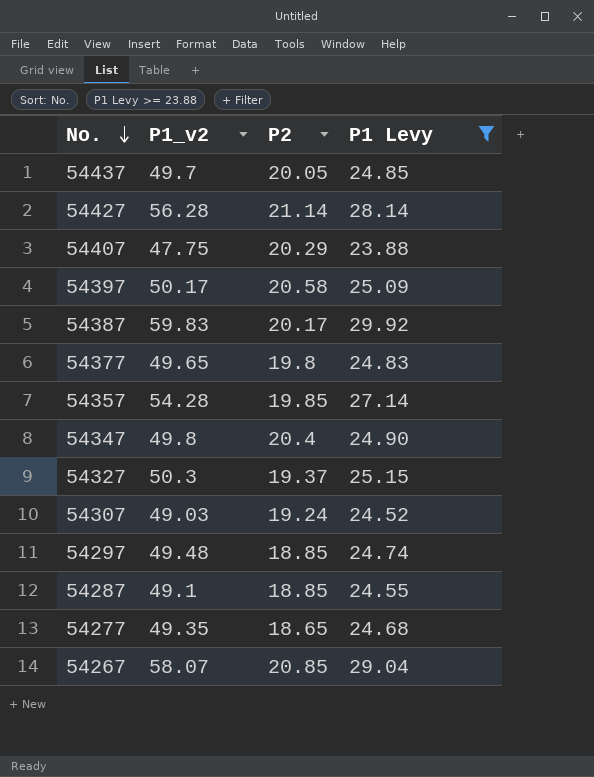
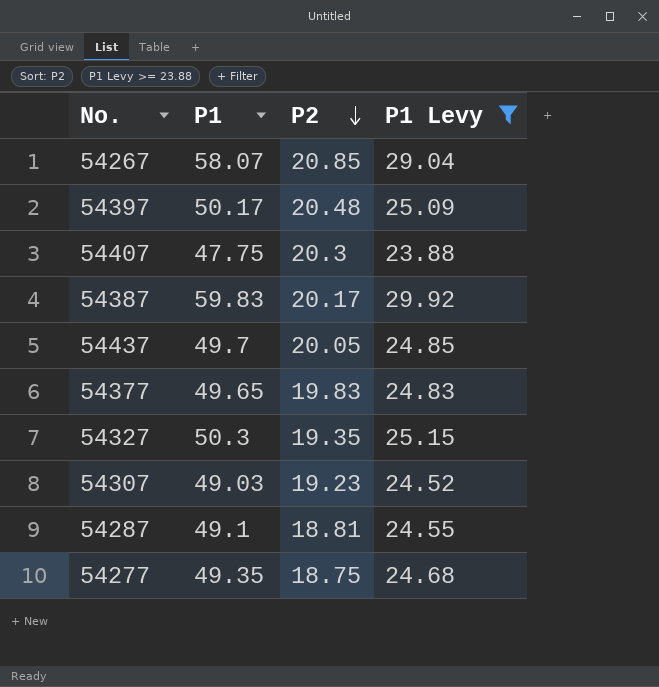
row order: No. descending -> P2 descending
column name: P1_v2 -> P1
row 54427: 56.28 | 21.14 | 28.14 -> none
row 54357: 54.28 | 19.85 | 27.14 -> none
row 54347: 49.8 | 20.4 | 24.90 -> none
row 54297: 49.48 | 18.85 | 24.74 -> none
54397 | P2: 20.58 -> 20.48
54407 | P2: 20.29 -> 20.3
54377 | P2: 19.8 -> 19.83
54327 | P2: 19.37 -> 19.35
54307 | P2: 19.24 -> 19.23
54287 | P2: 18.85 -> 18.81
54277 | P2: 18.65 -> 18.75

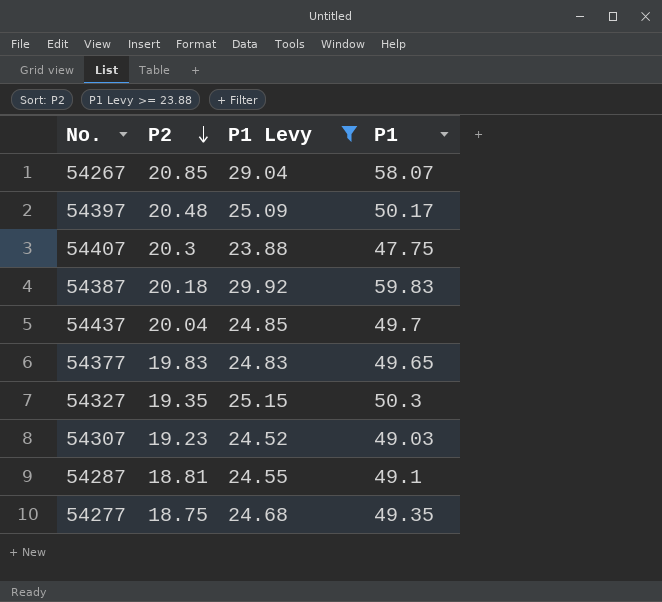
column P1 | position: 2 -> 4
54387 | P2: 20.17 -> 20.18
54437 | P2: 20.05 -> 20.04

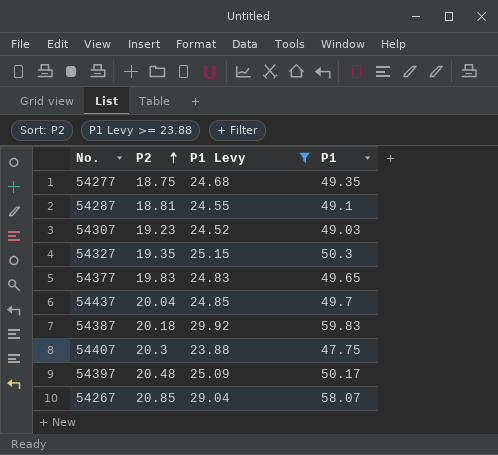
row order: P2 descending -> P2 ascending

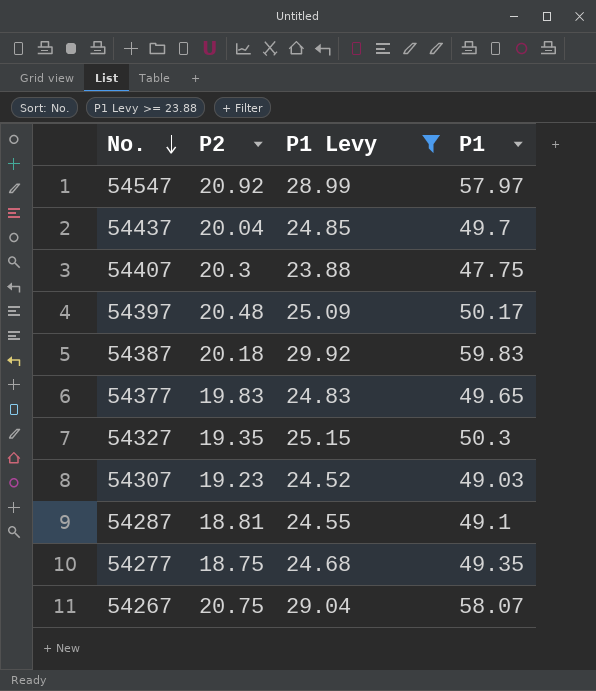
row order: P2 ascending -> No. descending
row 54547: none -> 20.92 | 28.99 | 57.97
54267 | P2: 20.85 -> 20.75

